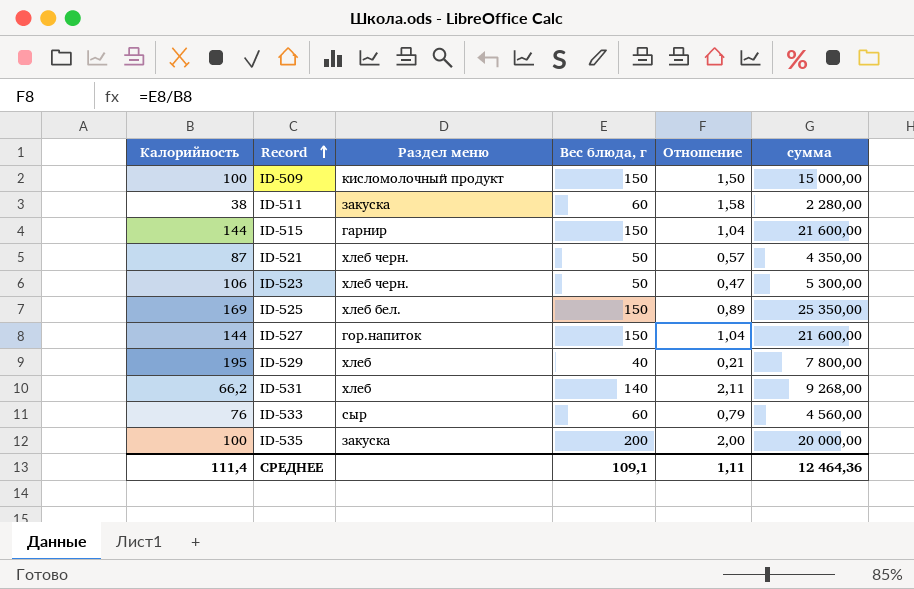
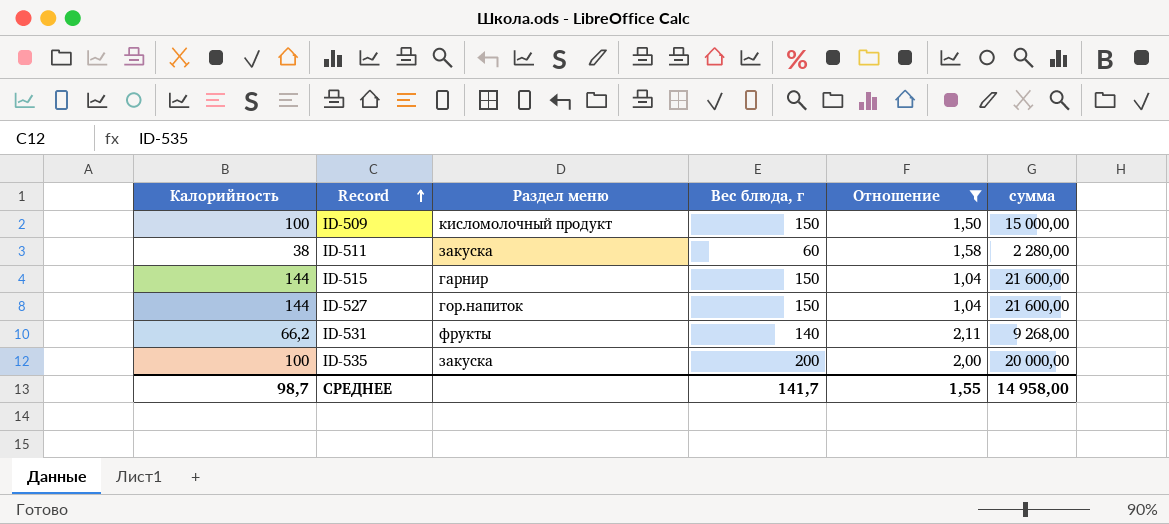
filter: none -> Отношение >= 1,04
ID-531 | Раздел меню: хлеб -> фрукты
СРЕДНЕЕ | Калорийность: 111,4 -> 98,7
СРЕДНЕЕ | Вес блюда, г: 109,1 -> 141,7
СРЕДНЕЕ | Отношение: 1,11 -> 1,55
СРЕДНЕЕ | сумма: 12 464,36 -> 14 958,00

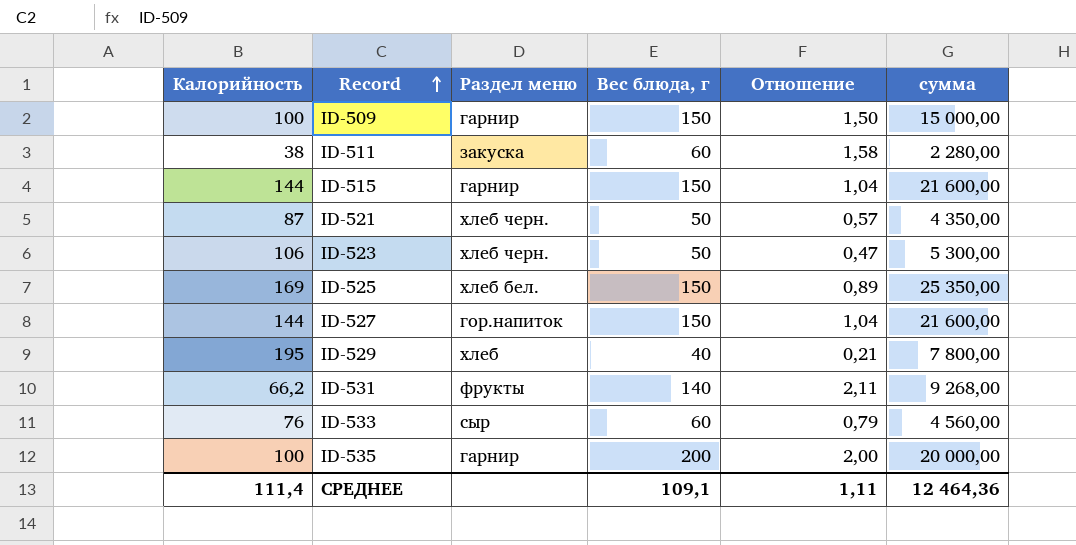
filter: Отношение >= 1,04 -> none
ID-509 | Раздел меню: кисломолочный продукт -> гарнир
ID-535 | Раздел меню: закуска -> гарнир
СРЕДНЕЕ | Калорийность: 98,7 -> 111,4
СРЕДНЕЕ | Вес блюда, г: 141,7 -> 109,1
СРЕДНЕЕ | Отношение: 1,55 -> 1,11
СРЕДНЕЕ | сумма: 14 958,00 -> 12 464,36

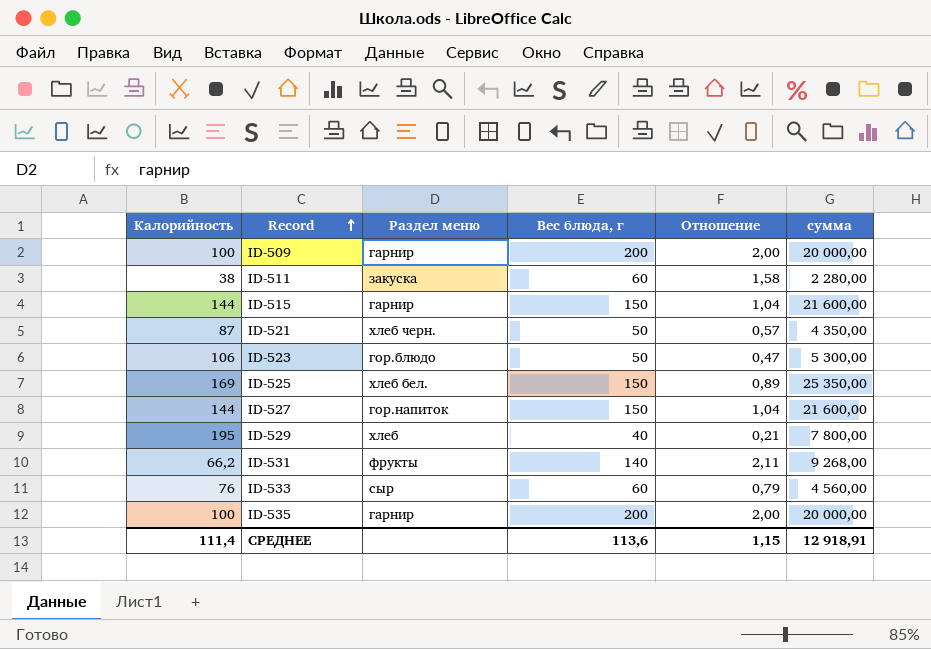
ID-509 | Вес блюда, г: 150 -> 200
ID-509 | Отношение: 1,50 -> 2,00
ID-509 | сумма: 15 000,00 -> 20 000,00
ID-523 | Раздел меню: хлеб черн. -> гор.блюдо
СРЕДНЕЕ | Вес блюда, г: 109,1 -> 113,6
СРЕДНЕЕ | Отношение: 1,11 -> 1,15
СРЕДНЕЕ | сумма: 12 464,36 -> 12 918,91

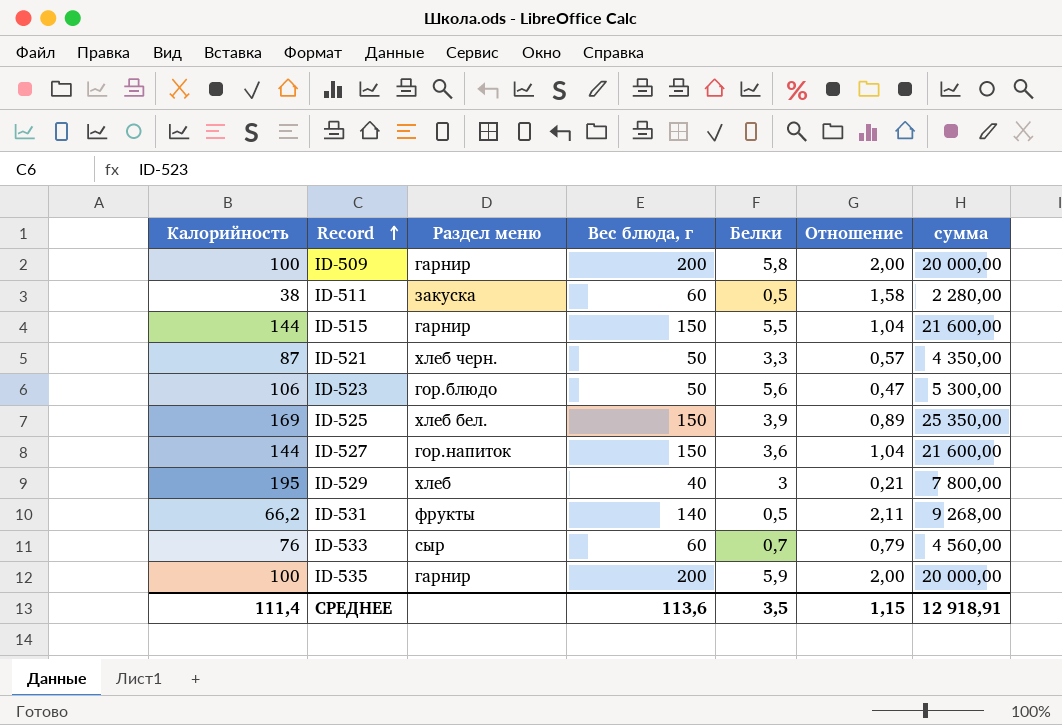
column Белки | position: none -> 5

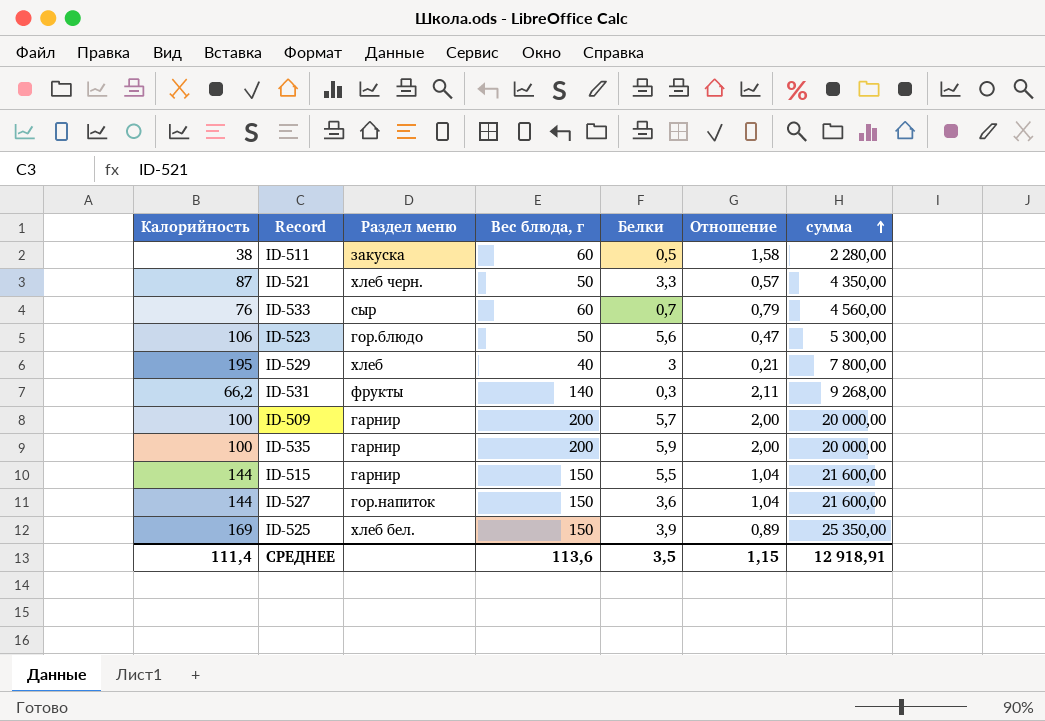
row order: Record ascending -> сумма ascending
ID-531 | Белки: 0,5 -> 0,3
ID-509 | Белки: 5,8 -> 5,7

